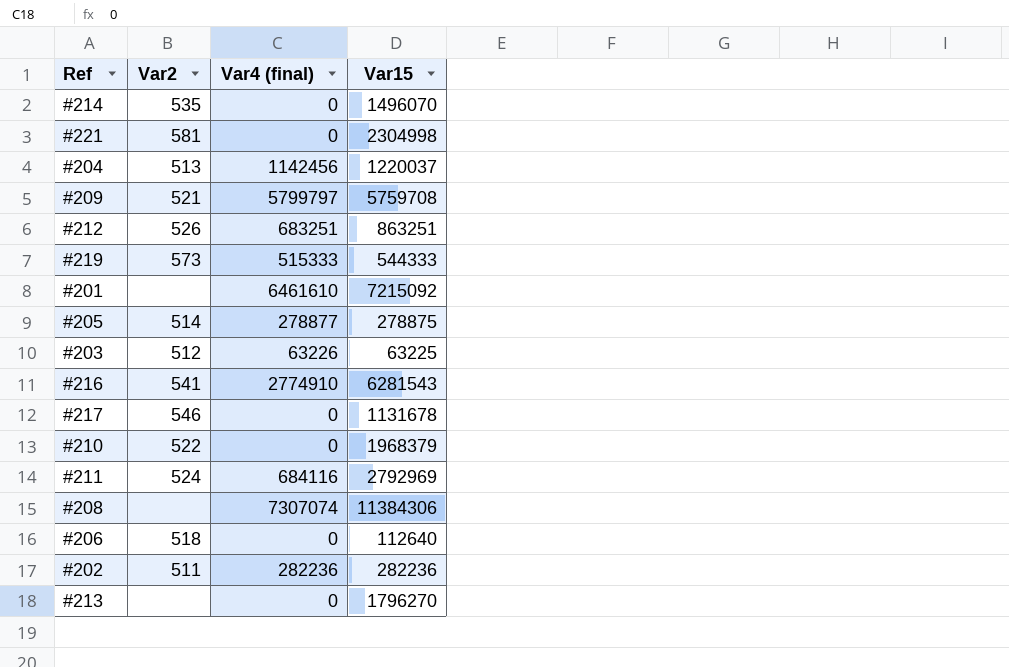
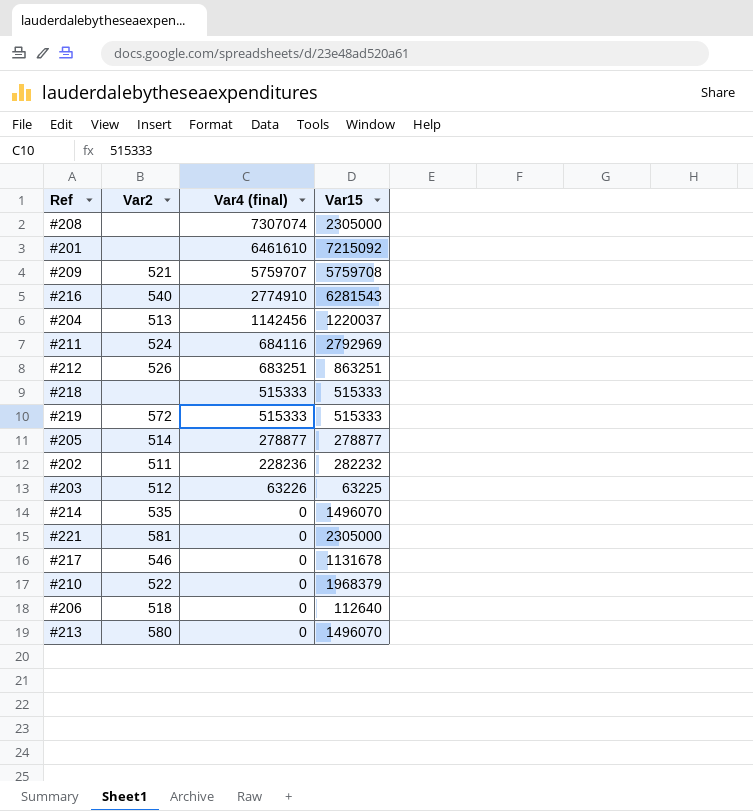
row order: none -> Var4 (final) descending
#208 | Var15: 11384306 -> 2305000
#209 | Var4 (final): 5799797 -> 5759707
#216 | Var2: 541 -> 540
row #218: none -> none | 515333 | 515333
#219 | Var2: 573 -> 572
#219 | Var15: 544333 -> 515333
#205 | Var15: 278875 -> 278877
#202 | Var4 (final): 282236 -> 228236
#202 | Var15: 282236 -> 282232
#221 | Var15: 2304998 -> 2305000
#213 | Var2: none -> 580
#213 | Var15: 1796270 -> 1496070

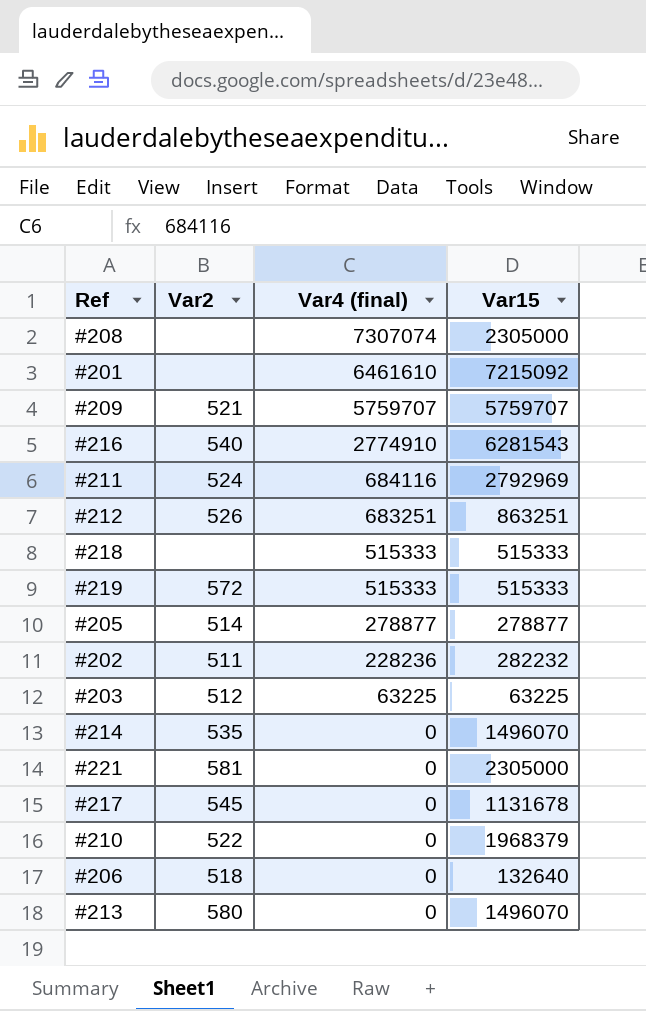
row #204: 513 | 1142456 | 1220037 -> none
#209 | Var15: 5759708 -> 5759707
#203 | Var4 (final): 63226 -> 63225
#217 | Var2: 546 -> 545
#206 | Var15: 112640 -> 132640

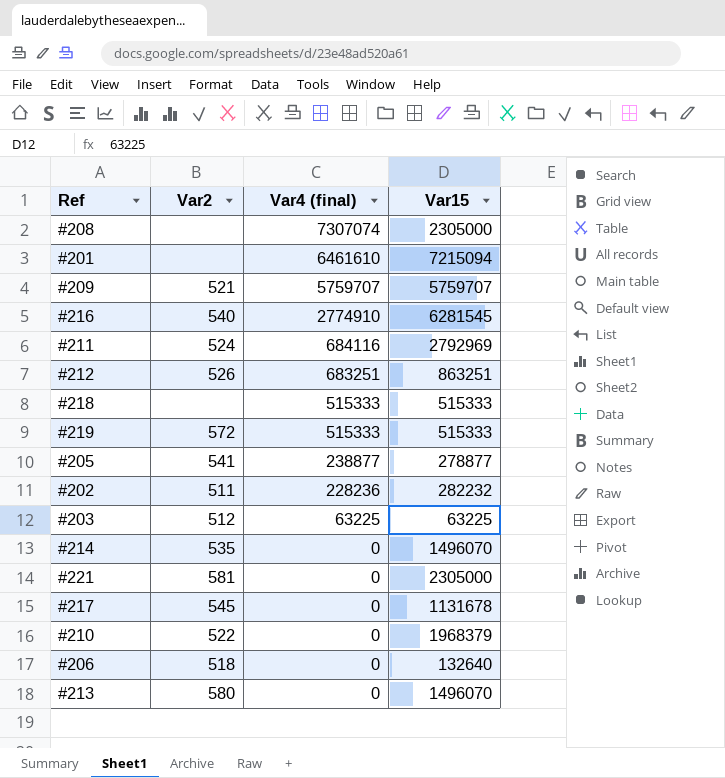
#201 | Var15: 7215092 -> 7215094
#216 | Var15: 6281543 -> 6281545
#205 | Var2: 514 -> 541
#205 | Var4 (final): 278877 -> 238877

